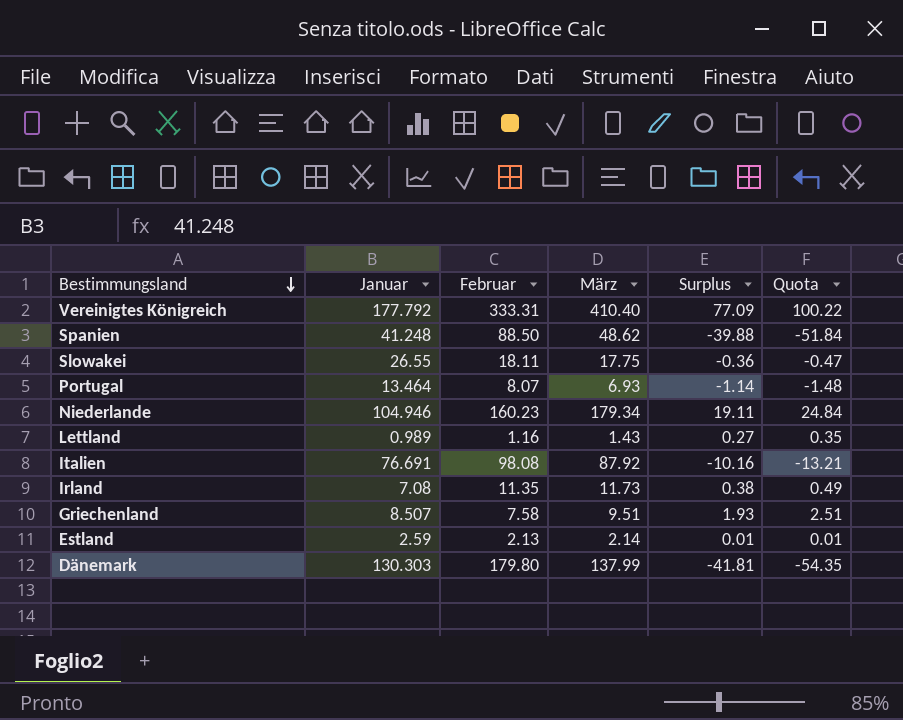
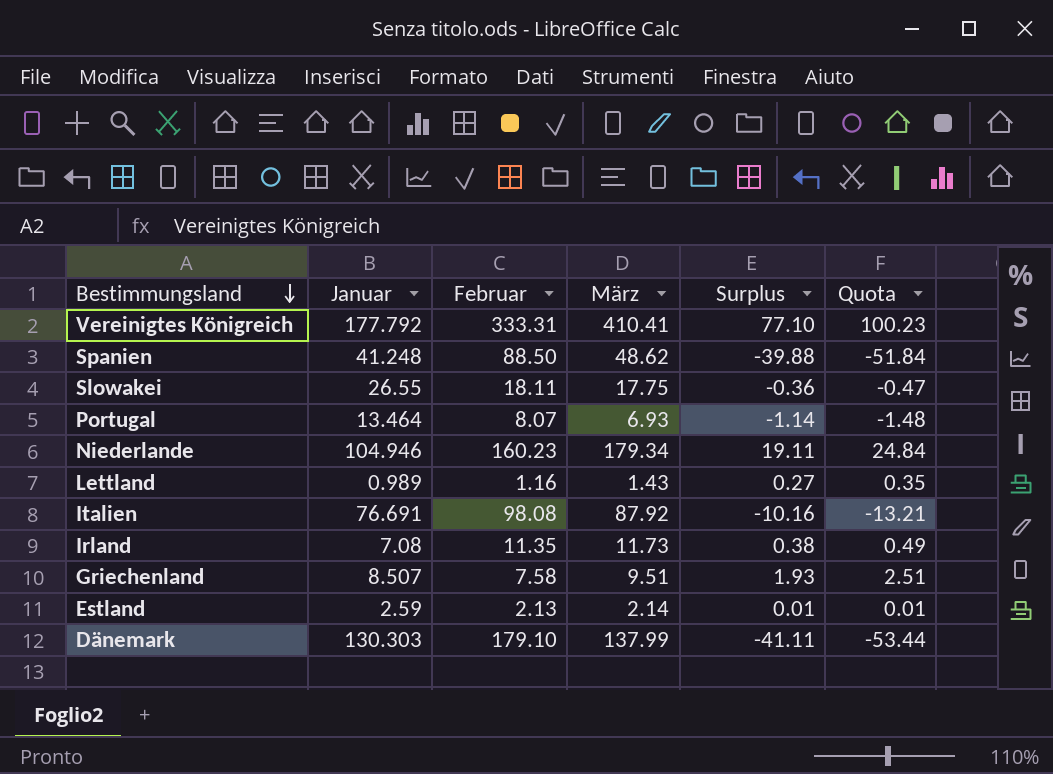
Vereinigtes Königreich | März: 410.40 -> 410.41
Vereinigtes Königreich | Surplus: 77.09 -> 77.10
Vereinigtes Königreich | Quota: 100.22 -> 100.23
Dänemark | Februar: 179.80 -> 179.10
Dänemark | Surplus: -41.81 -> -41.11
Dänemark | Quota: -54.35 -> -53.44

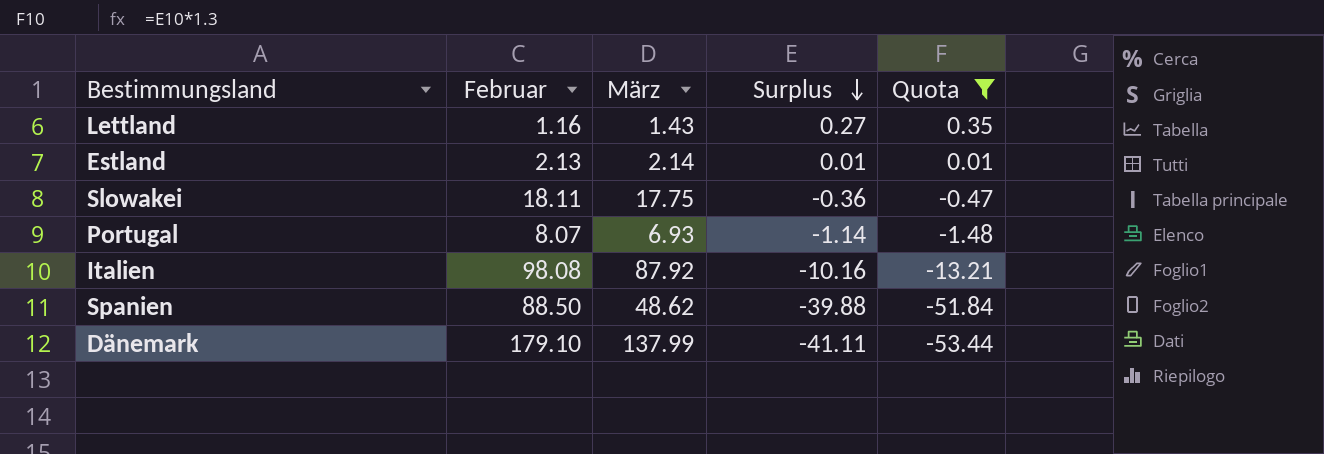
filter: none -> Quota <= 0.35
row order: Bestimmungsland descending -> Surplus descending
column Januar | position: 2 -> none

